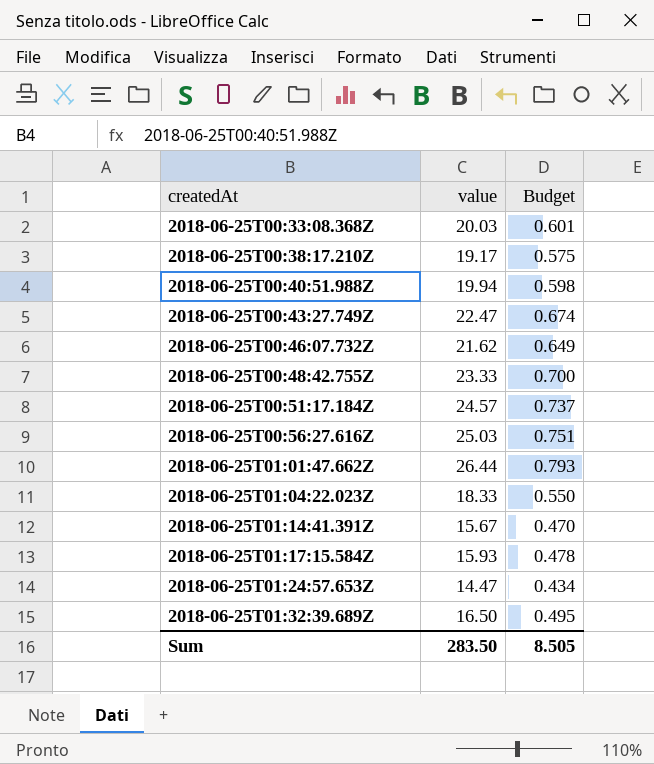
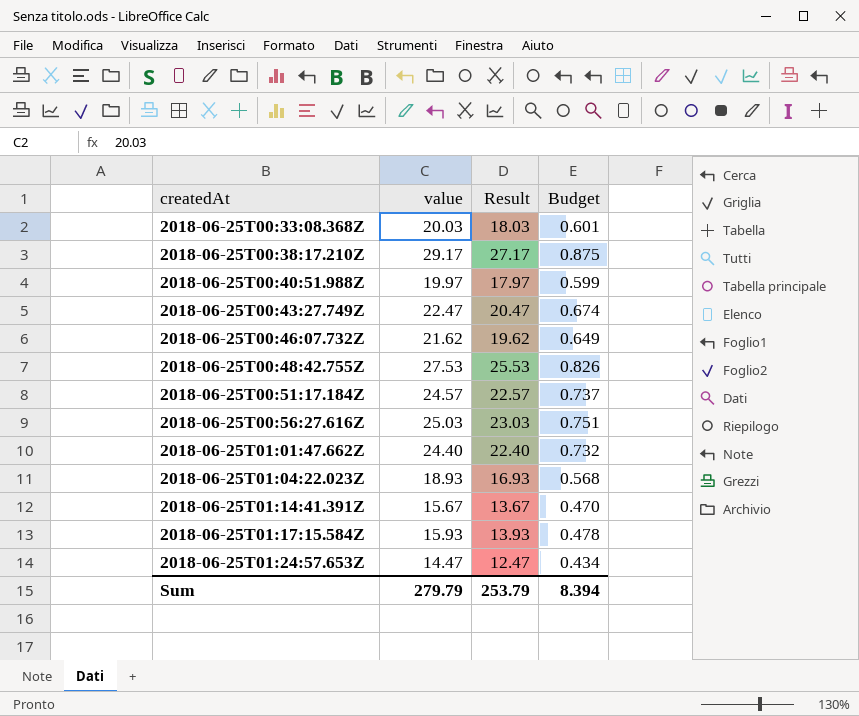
column Result | formula: none -> [value] - 2
row 2018-06-25T01:32:39.689Z: 16.50 | 0.495 -> none
2018-06-25T00:38:17.210Z | value: 19.17 -> 29.17
2018-06-25T00:38:17.210Z | Budget: 0.575 -> 0.875
2018-06-25T00:40:51.988Z | value: 19.94 -> 19.97
2018-06-25T00:40:51.988Z | Budget: 0.598 -> 0.599
2018-06-25T00:48:42.755Z | value: 23.33 -> 27.53
2018-06-25T00:48:42.755Z | Budget: 0.700 -> 0.826
2018-06-25T01:01:47.662Z | value: 26.44 -> 24.40
2018-06-25T01:01:47.662Z | Budget: 0.793 -> 0.732
2018-06-25T01:04:22.023Z | value: 18.33 -> 18.93
2018-06-25T01:04:22.023Z | Budget: 0.550 -> 0.568
Sum | value: 283.50 -> 279.79
Sum | Budget: 8.505 -> 8.394

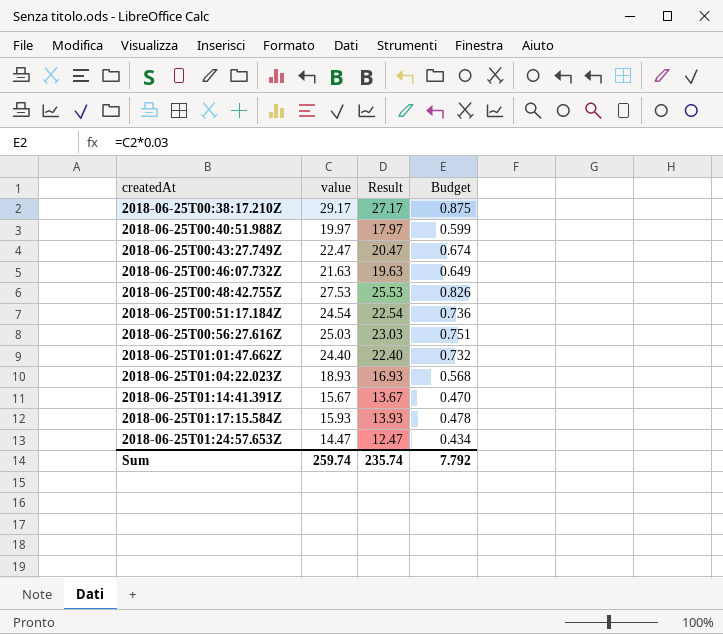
row 2018-06-25T00:33:08.368Z: 20.03 | 18.03 | 0.601 -> none
2018-06-25T00:46:07.732Z | value: 21.62 -> 21.63
2018-06-25T00:46:07.732Z | Result: 19.62 -> 19.63
2018-06-25T00:51:17.184Z | value: 24.57 -> 24.54
2018-06-25T00:51:17.184Z | Result: 22.57 -> 22.54
2018-06-25T00:51:17.184Z | Budget: 0.737 -> 0.736
Sum | value: 279.79 -> 259.74
Sum | Result: 253.79 -> 235.74
Sum | Budget: 8.394 -> 7.792

